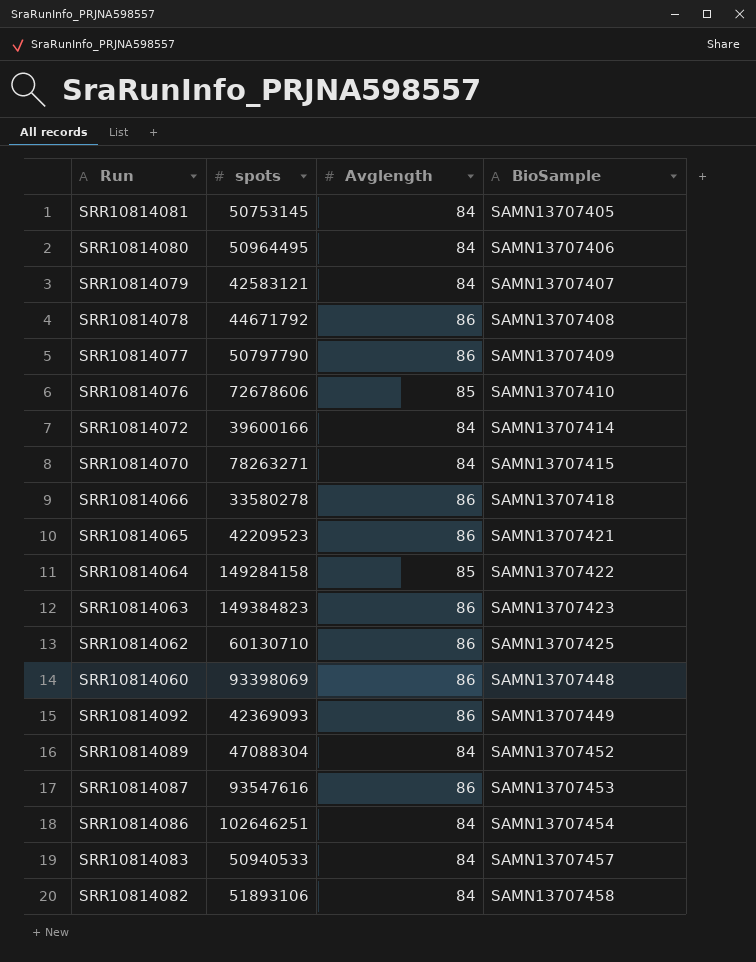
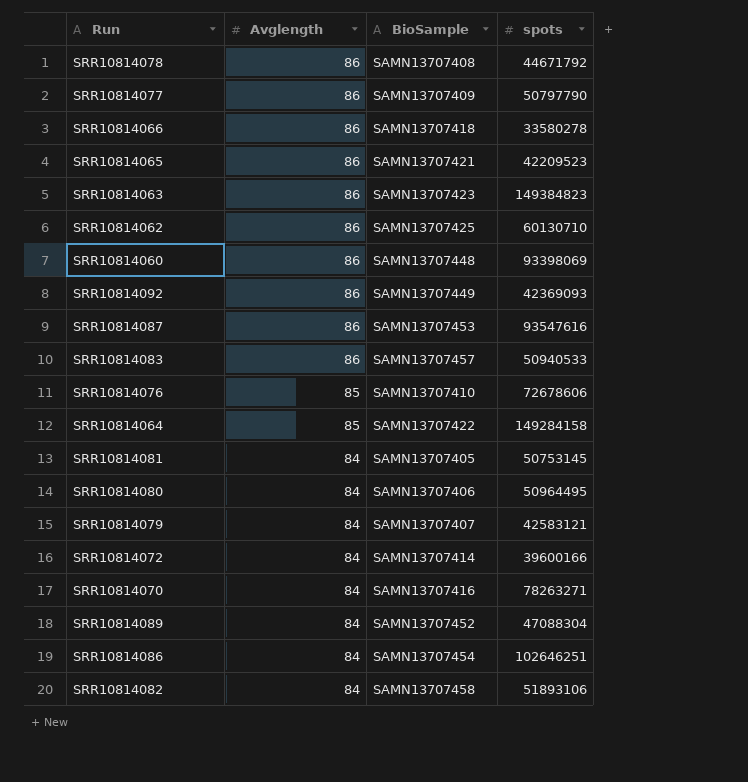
row order: BioSample ascending -> Avglength descending
column spots | position: 2 -> 4
SRR10814083 | Avglength: 84 -> 86
SRR10814070 | BioSample: SAMN13707415 -> SAMN13707416

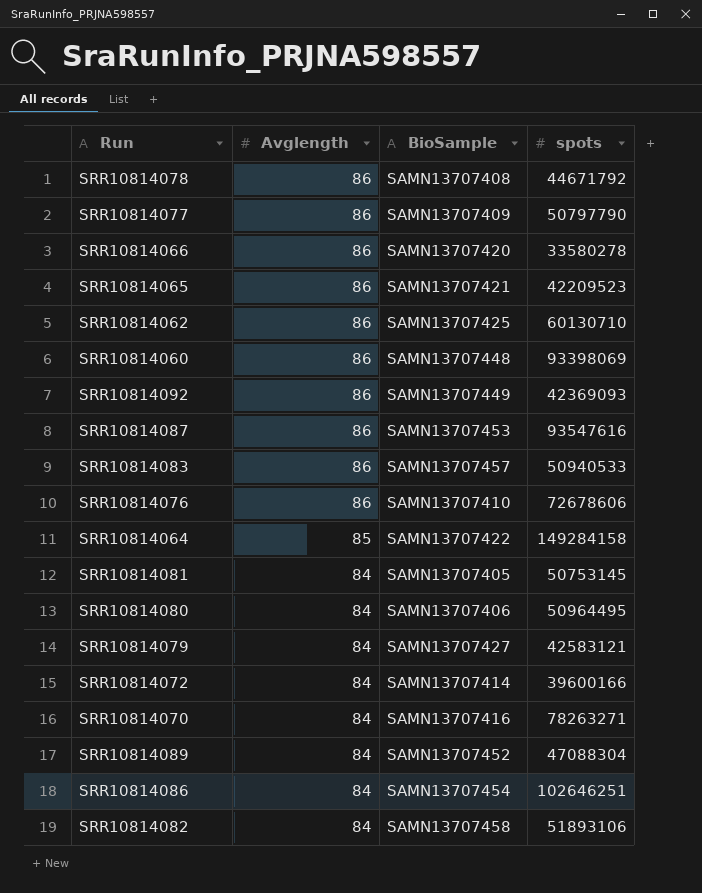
row SRR10814063: 86 | SAMN13707423 | 149384823 -> none
SRR10814066 | BioSample: SAMN13707418 -> SAMN13707420
SRR10814076 | Avglength: 85 -> 86
SRR10814079 | BioSample: SAMN13707407 -> SAMN13707427

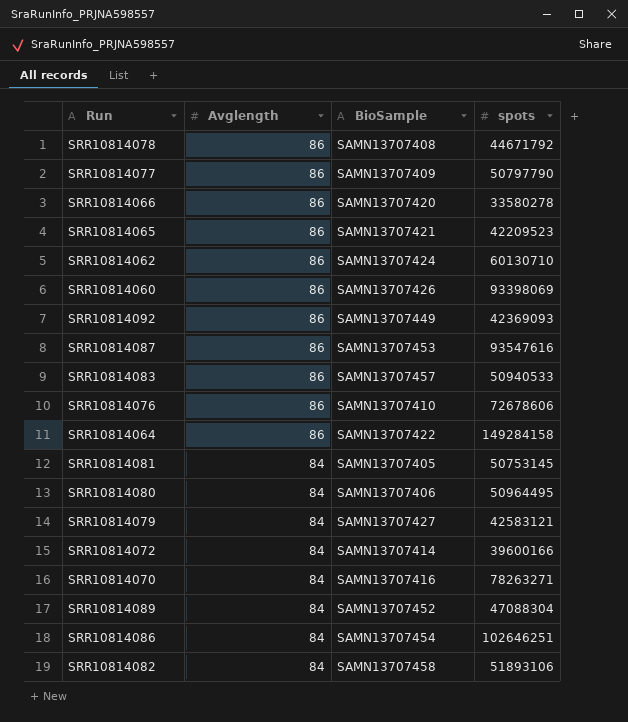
SRR10814062 | BioSample: SAMN13707425 -> SAMN13707424
SRR10814060 | BioSample: SAMN13707448 -> SAMN13707426
SRR10814064 | Avglength: 85 -> 86

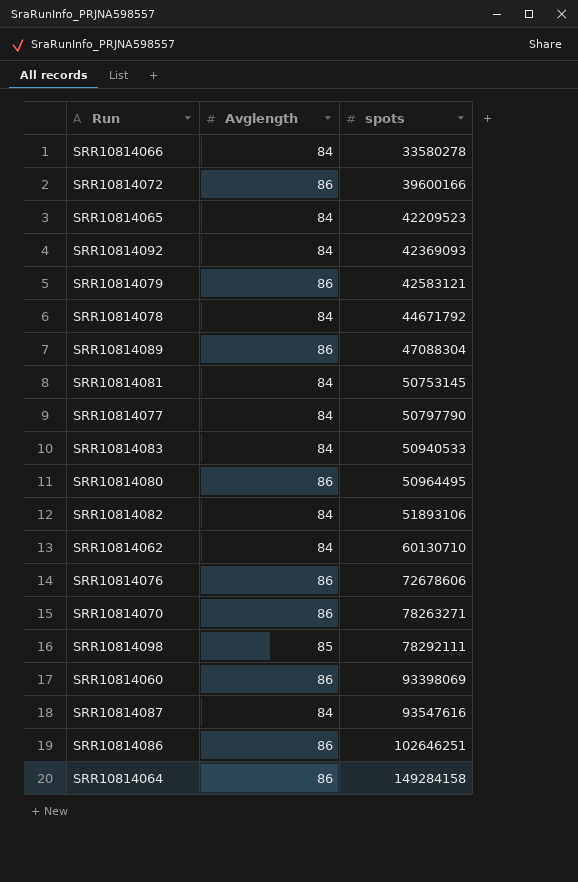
row order: Avglength descending -> spots ascending
column BioSample | position: 3 -> none
SRR10814066 | Avglength: 86 -> 84
SRR10814072 | Avglength: 84 -> 86
SRR10814065 | Avglength: 86 -> 84
SRR10814092 | Avglength: 86 -> 84
SRR10814079 | Avglength: 84 -> 86
SRR10814078 | Avglength: 86 -> 84
SRR10814089 | Avglength: 84 -> 86
SRR10814077 | Avglength: 86 -> 84
SRR10814083 | Avglength: 86 -> 84
SRR10814080 | Avglength: 84 -> 86
SRR10814062 | Avglength: 86 -> 84
SRR10814070 | Avglength: 84 -> 86
row SRR10814098: none -> 85 | 78292111
SRR10814087 | Avglength: 86 -> 84
SRR10814086 | Avglength: 84 -> 86

